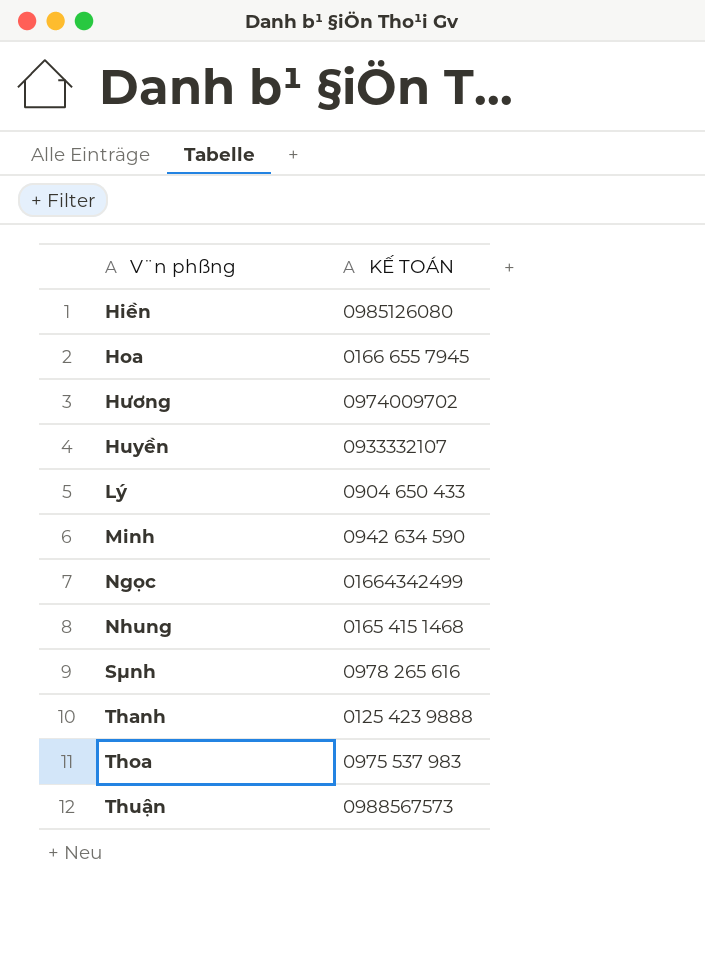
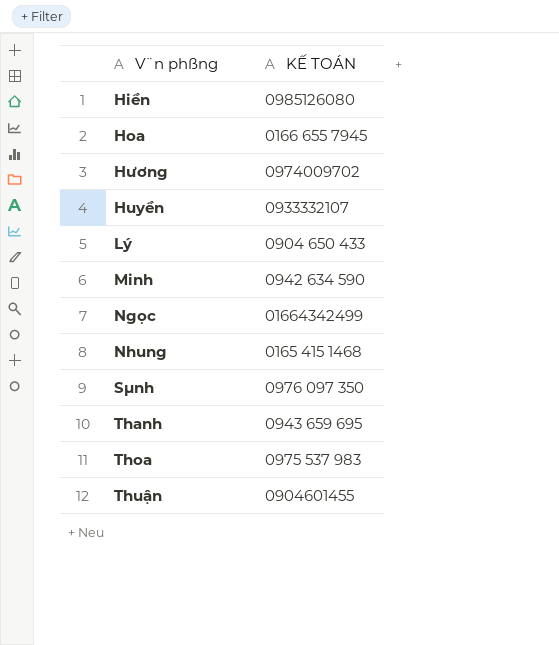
Sµnh | KẾ TOÁN: 0978 265 616 -> 0976 097 350
Thanh | KẾ TOÁN: 0125 423 9888 -> 0943 659 695
Thuận | KẾ TOÁN: 0988567573 -> 0904601455

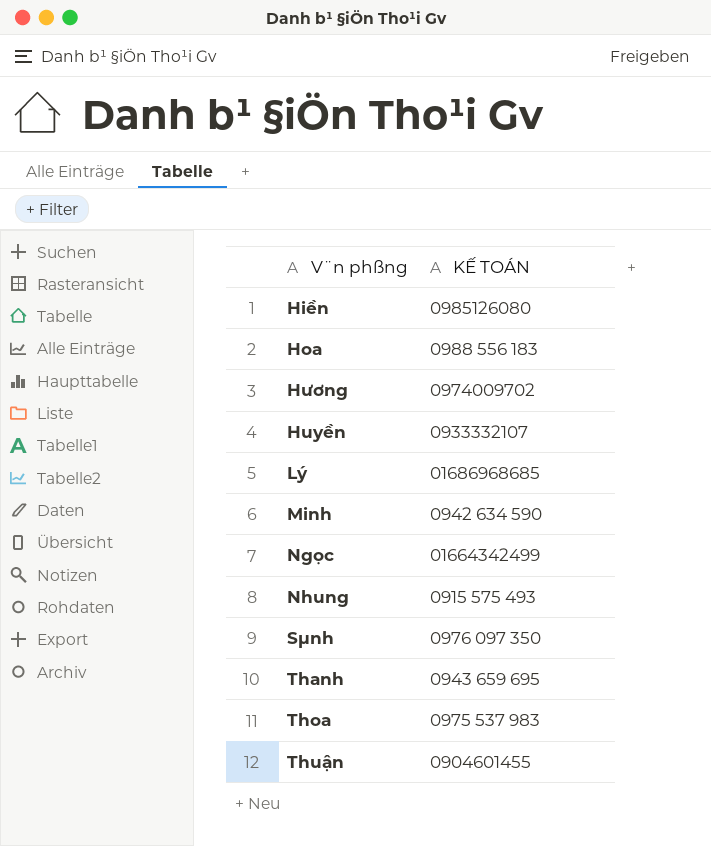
Hoa | KẾ TOÁN: 0166 655 7945 -> 0988 556 183
Lý | KẾ TOÁN: 0904 650 433 -> 01686968685
Nhung | KẾ TOÁN: 0165 415 1468 -> 0915 575 493

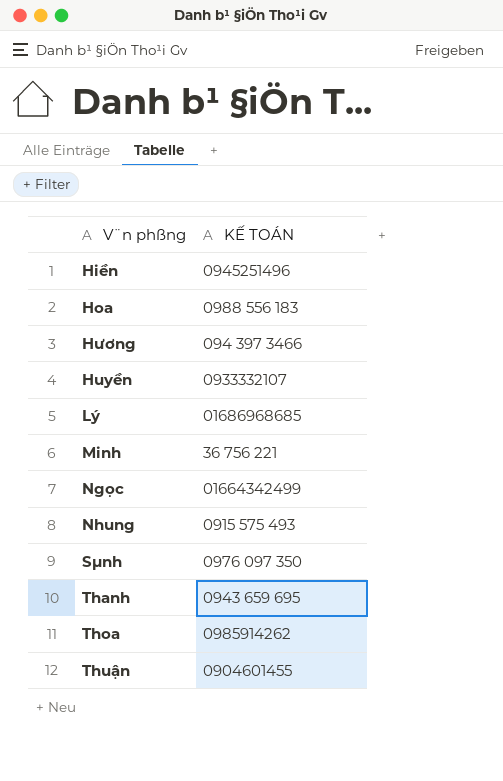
Hiền | KẾ TOÁN: 0985126080 -> 0945251496
Hương | KẾ TOÁN: 0974009702 -> 094 397 3466
Minh | KẾ TOÁN: 0942 634 590 -> 36 756 221
Thoa | KẾ TOÁN: 0975 537 983 -> 0985914262

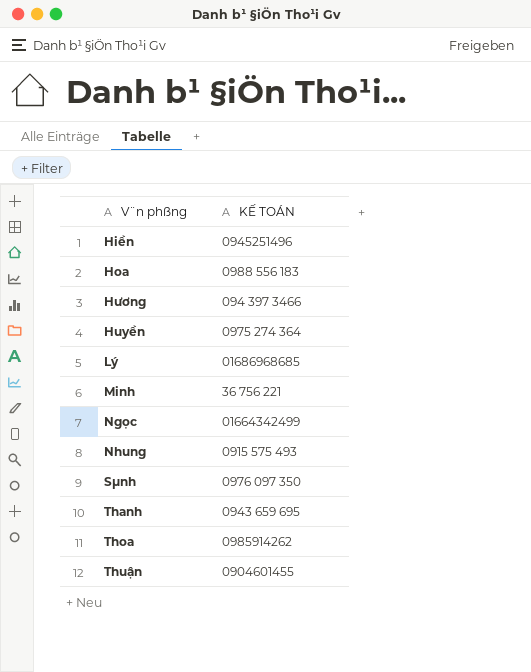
Huyền | KẾ TOÁN: 0933332107 -> 0975 274 364

